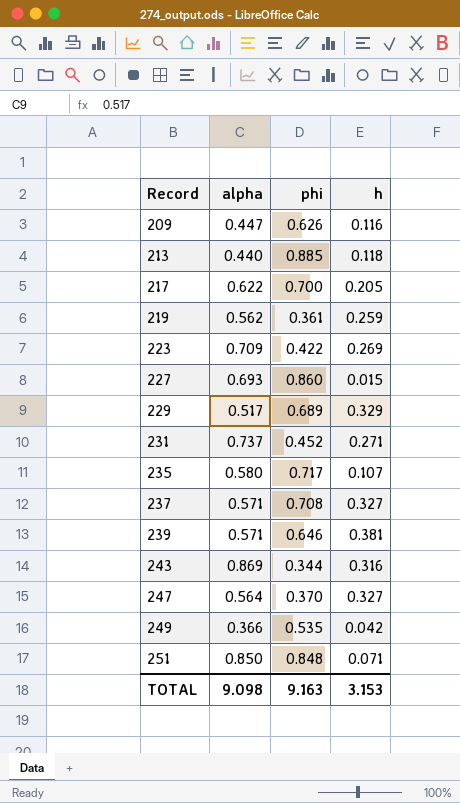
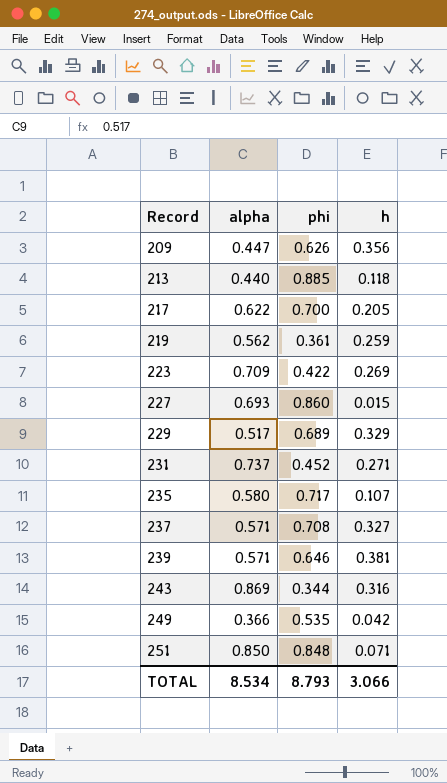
row 247: 0.564 | 0.370 | 0.327 -> none
209 | h: 0.116 -> 0.356
TOTAL | alpha: 9.098 -> 8.534
TOTAL | phi: 9.163 -> 8.793
TOTAL | h: 3.153 -> 3.066

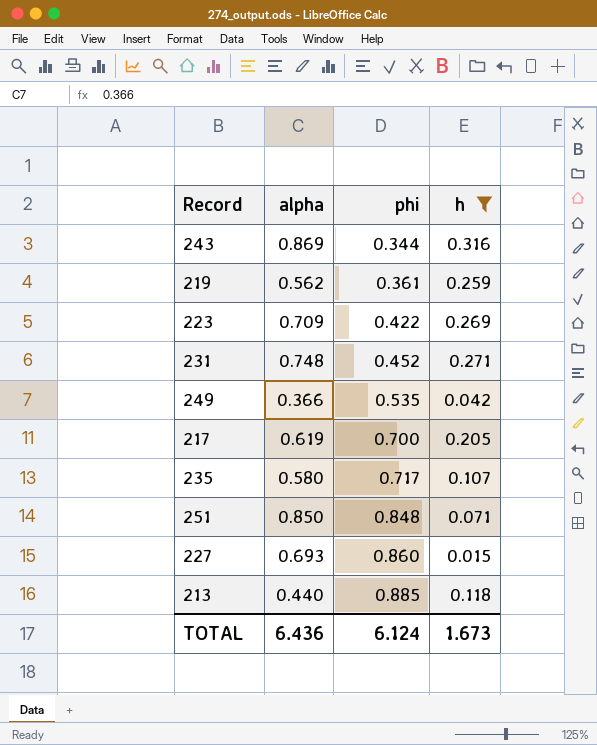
filter: none -> h <= 0.316
row order: Record ascending -> phi ascending
231 | alpha: 0.737 -> 0.748
217 | alpha: 0.622 -> 0.619
TOTAL | alpha: 8.534 -> 6.436
TOTAL | phi: 8.793 -> 6.124
TOTAL | h: 3.066 -> 1.673

